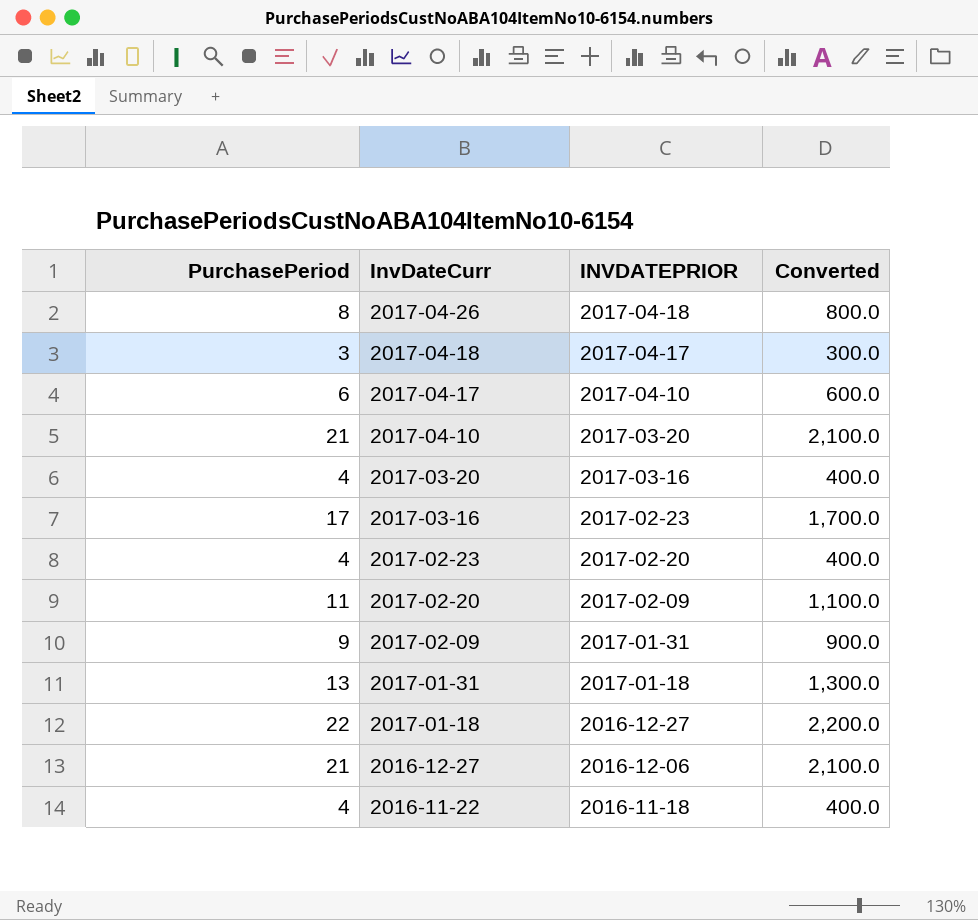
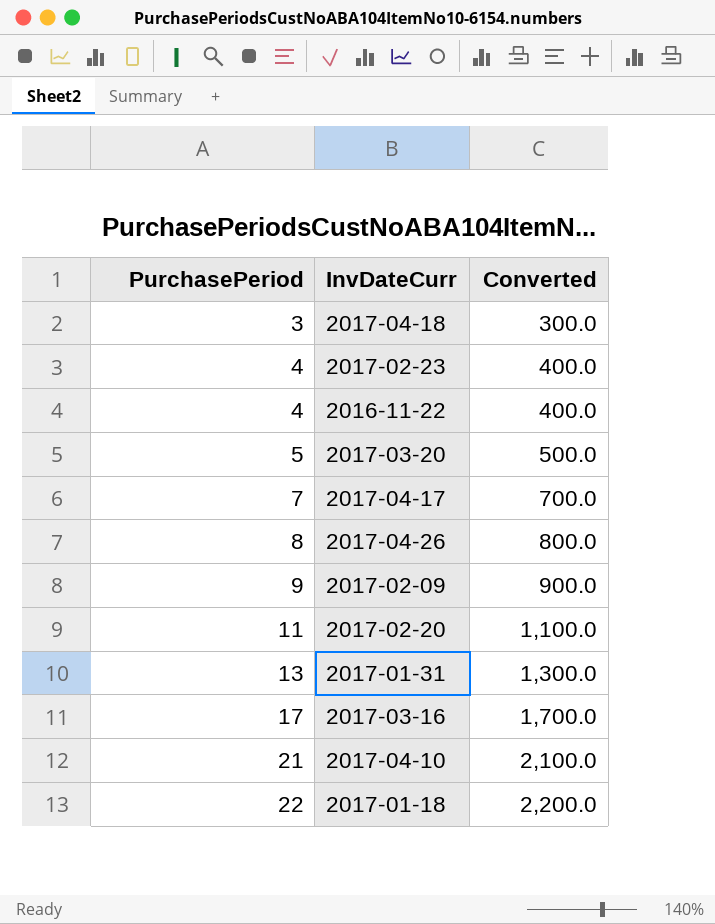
row order: InvDateCurr descending -> PurchasePeriod ascending
column INVDATEPRIOR | position: 3 -> none
row 2016-12-27: 21 | 2016-12-06 | 2,100.0 -> none
2017-03-20 | PurchasePeriod: 4 -> 5
2017-03-20 | Converted: 400.0 -> 500.0
2017-04-17 | PurchasePeriod: 6 -> 7
2017-04-17 | Converted: 600.0 -> 700.0

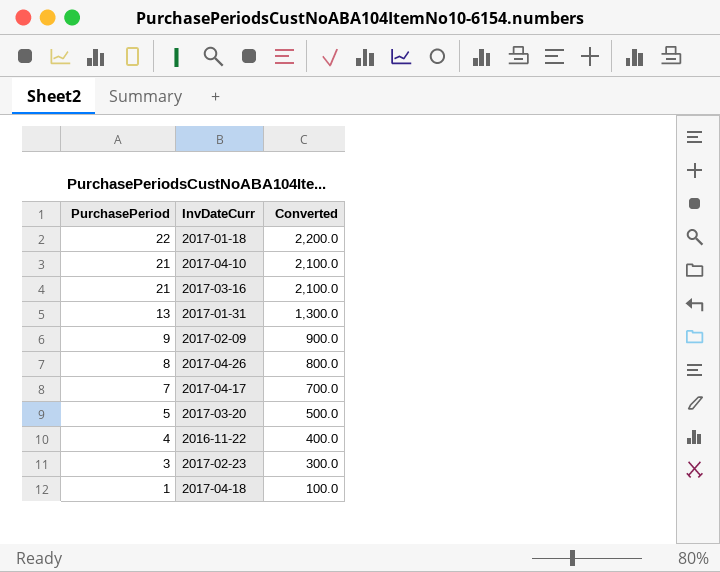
row order: PurchasePeriod ascending -> PurchasePeriod descending
row 2017-02-20: 11 | 1,100.0 -> none
2017-03-16 | PurchasePeriod: 17 -> 21
2017-03-16 | Converted: 1,700.0 -> 2,100.0
2017-02-23 | PurchasePeriod: 4 -> 3
2017-02-23 | Converted: 400.0 -> 300.0
2017-04-18 | PurchasePeriod: 3 -> 1
2017-04-18 | Converted: 300.0 -> 100.0

